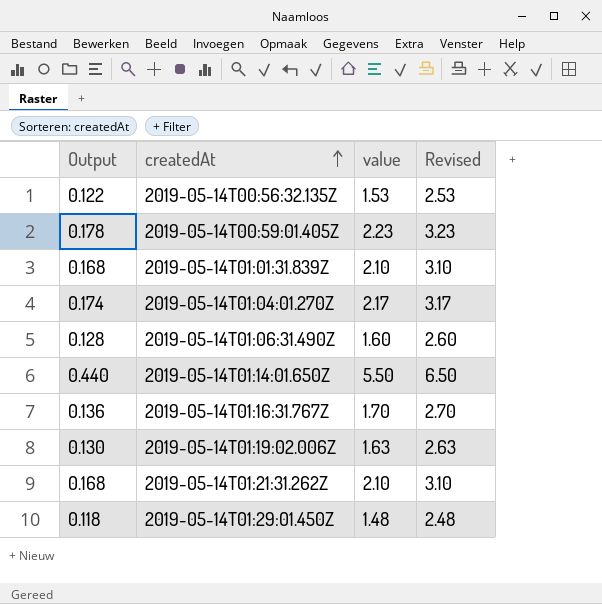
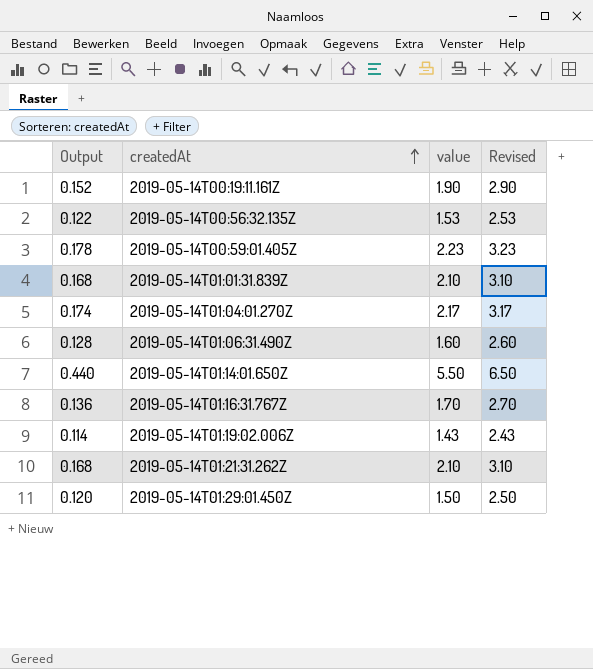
row 2019-05-14T00:19:11.161Z: none -> 0.152 | 1.90 | 2.90
2019-05-14T01:19:02.006Z | Output: 0.130 -> 0.114
2019-05-14T01:19:02.006Z | value: 1.63 -> 1.43
2019-05-14T01:19:02.006Z | Revised: 2.63 -> 2.43
2019-05-14T01:29:01.450Z | Output: 0.118 -> 0.120
2019-05-14T01:29:01.450Z | value: 1.48 -> 1.50
2019-05-14T01:29:01.450Z | Revised: 2.48 -> 2.50

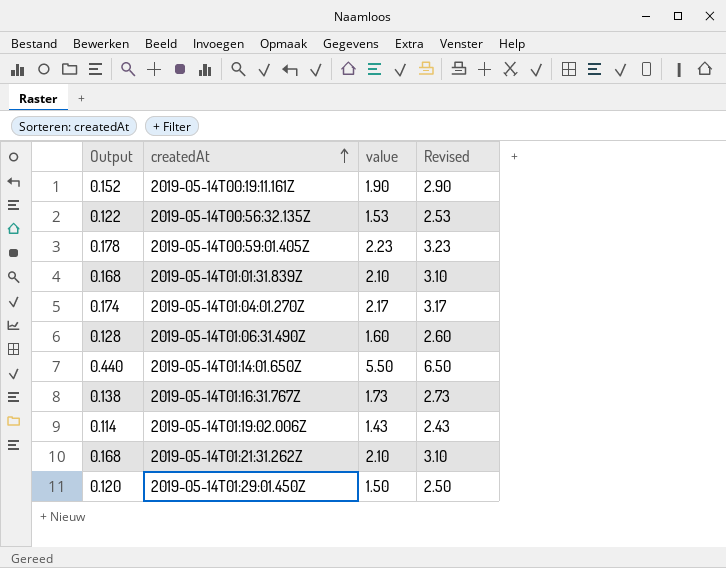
2019-05-14T01:16:31.767Z | Output: 0.136 -> 0.138
2019-05-14T01:16:31.767Z | value: 1.70 -> 1.73
2019-05-14T01:16:31.767Z | Revised: 2.70 -> 2.73

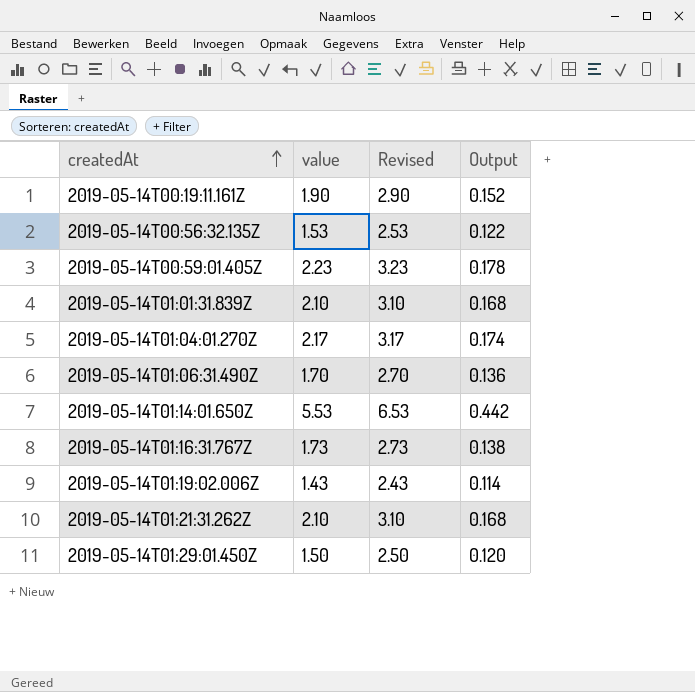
column Output | position: 1 -> 4
2019-05-14T01:06:31.490Z | value: 1.60 -> 1.70
2019-05-14T01:06:31.490Z | Revised: 2.60 -> 2.70
2019-05-14T01:06:31.490Z | Output: 0.128 -> 0.136
2019-05-14T01:14:01.650Z | value: 5.50 -> 5.53
2019-05-14T01:14:01.650Z | Revised: 6.50 -> 6.53
2019-05-14T01:14:01.650Z | Output: 0.440 -> 0.442

